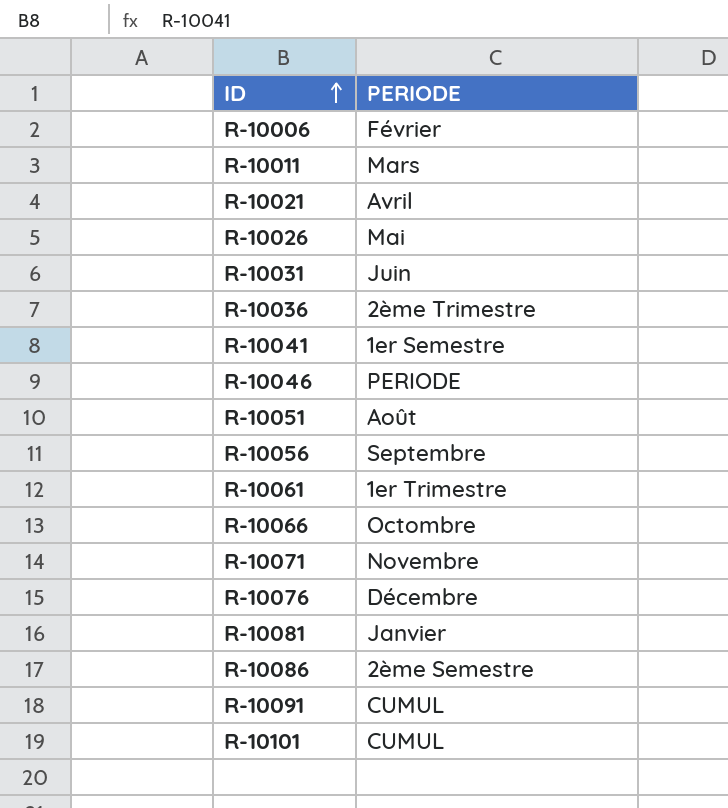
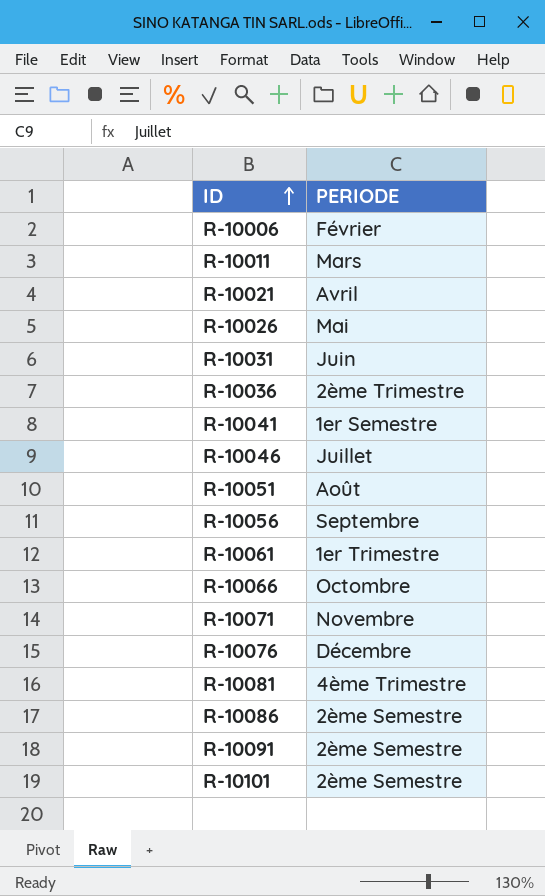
R-10046 | PERIODE: PERIODE -> Juillet
R-10081 | PERIODE: Janvier -> 4ème Trimestre
R-10091 | PERIODE: CUMUL -> 2ème Semestre
R-10101 | PERIODE: CUMUL -> 2ème Semestre

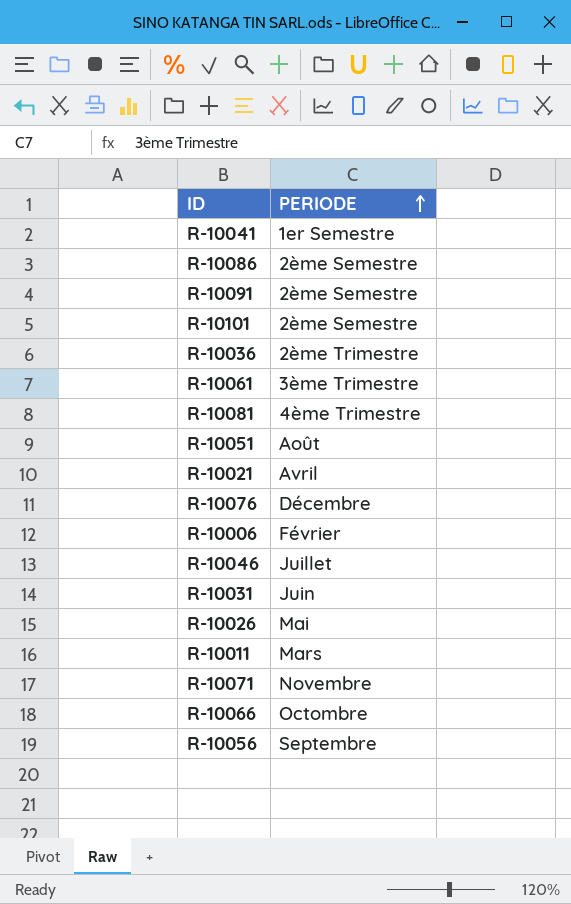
row order: ID ascending -> PERIODE ascending
R-10061 | PERIODE: 1er Trimestre -> 3ème Trimestre

